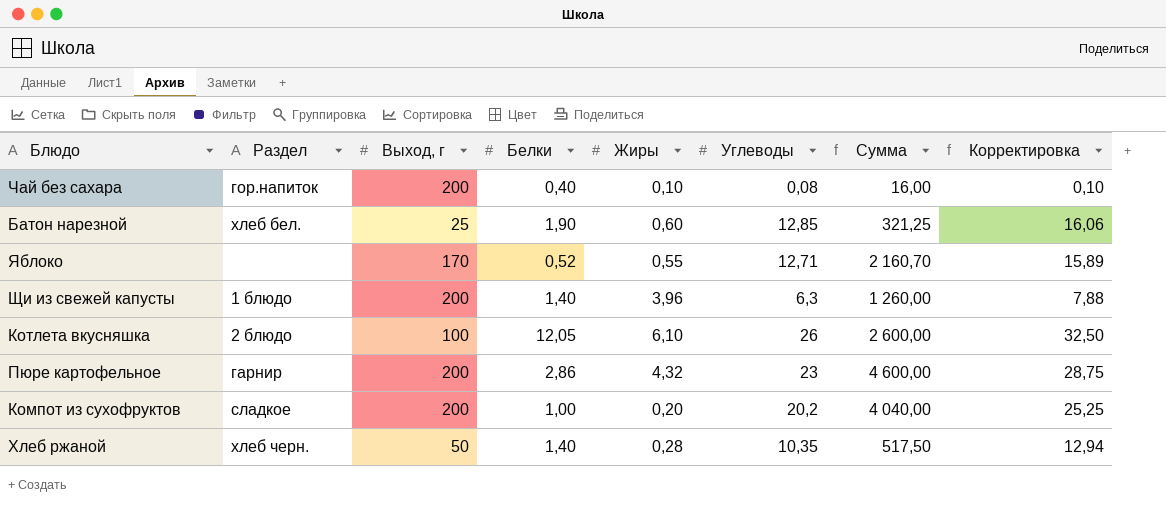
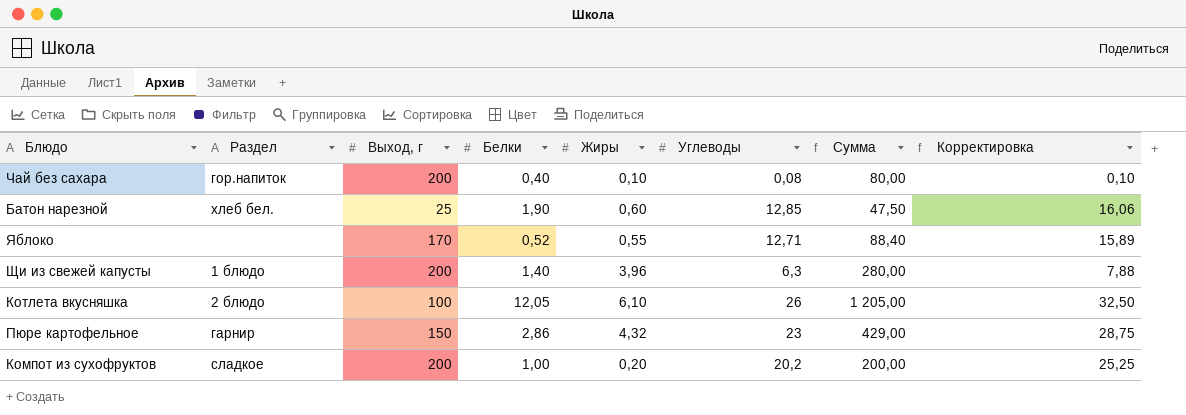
column Сумма | formula: [Выход, г] * [Углеводы] -> [Выход, г] * [Белки]
row Хлеб ржаной: хлеб черн. | 50 | 1,40 | 0,28 | 10,35 | 517,50 | 12,94 -> none
Пюре картофельное | Выход, г: 200 -> 150

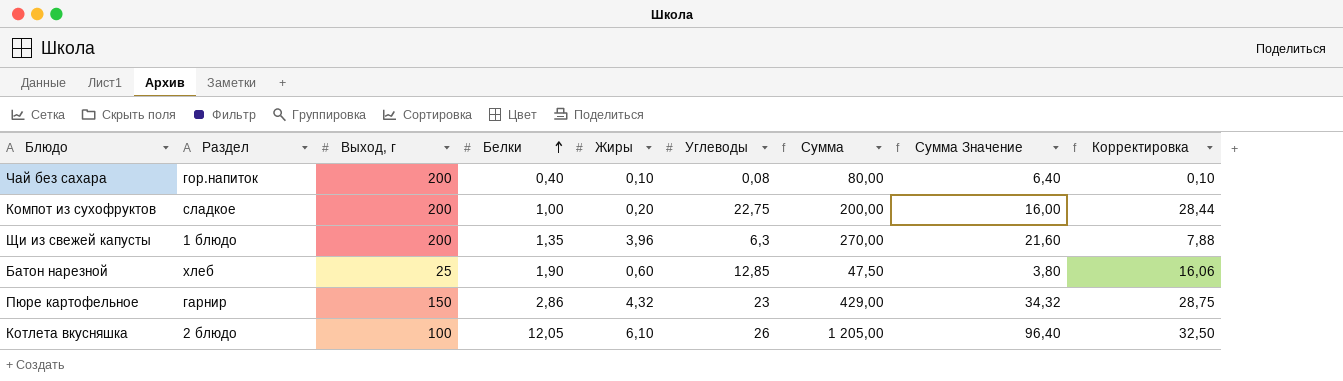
row order: none -> Белки ascending
column Сумма Значение | formula: none -> [Сумма] * 0,08
row Яблоко: none | 170 | 0,52 | 0,55 | 12,71 | 88,40 | 15,89 -> none
Компот из сухофруктов | Углеводы: 20,2 -> 22,75
Компот из сухофруктов | Корректировка: 25,25 -> 28,44
Щи из свежей капусты | Белки: 1,40 -> 1,35
Щи из свежей капусты | Сумма: 280,00 -> 270,00
Батон нарезной | Раздел: хлеб бел. -> хлеб

